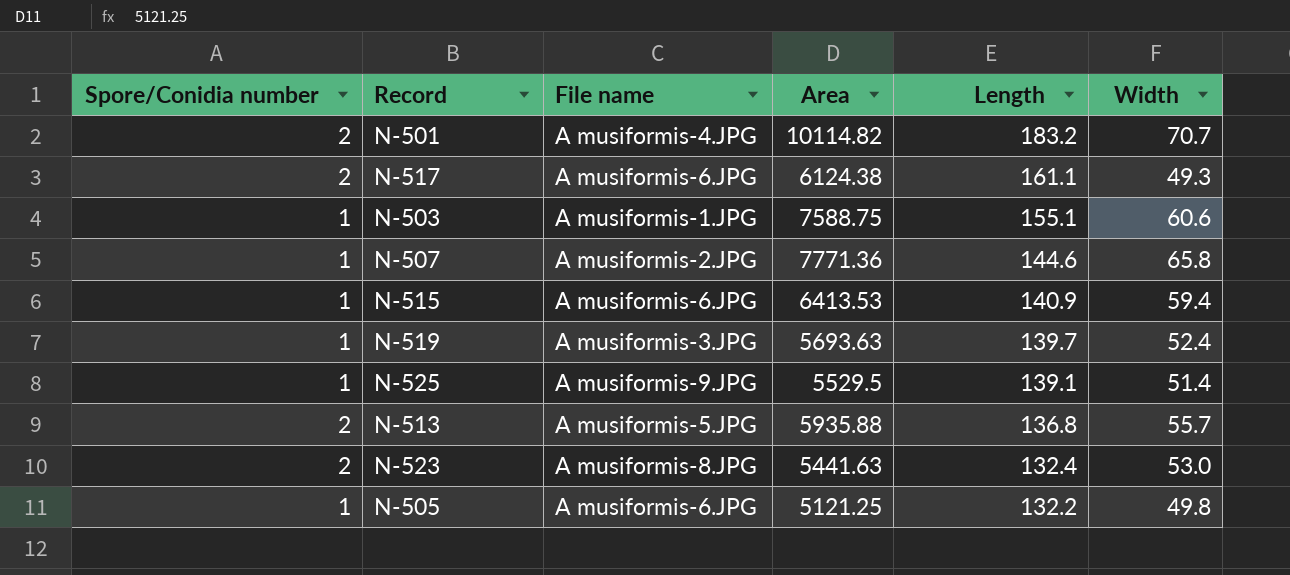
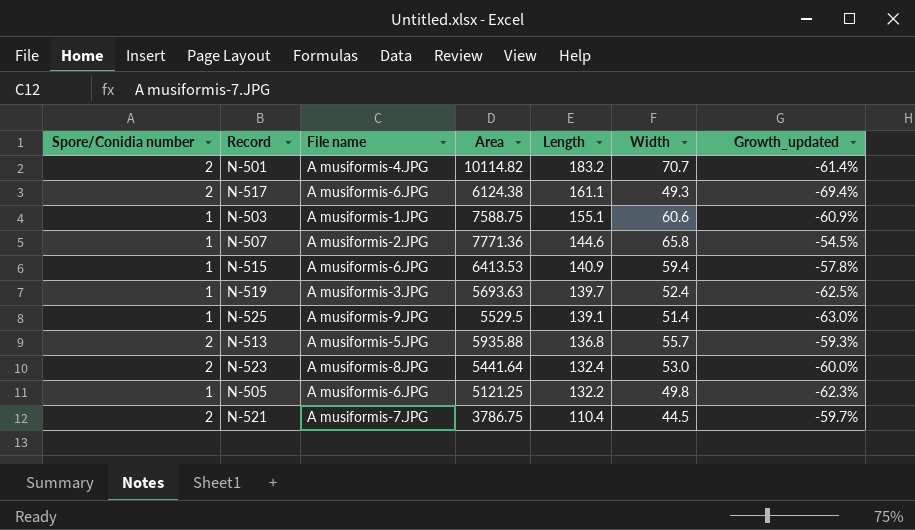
column Growth_updated | formula: none -> ([Width] - [Length]) / [Length]
N-523 | Area: 5441.63 -> 5441.64
row N-521: none -> 2 | A musiformis-7.JPG | 3786.75 | 110.4 | 44.5 | -59.7%

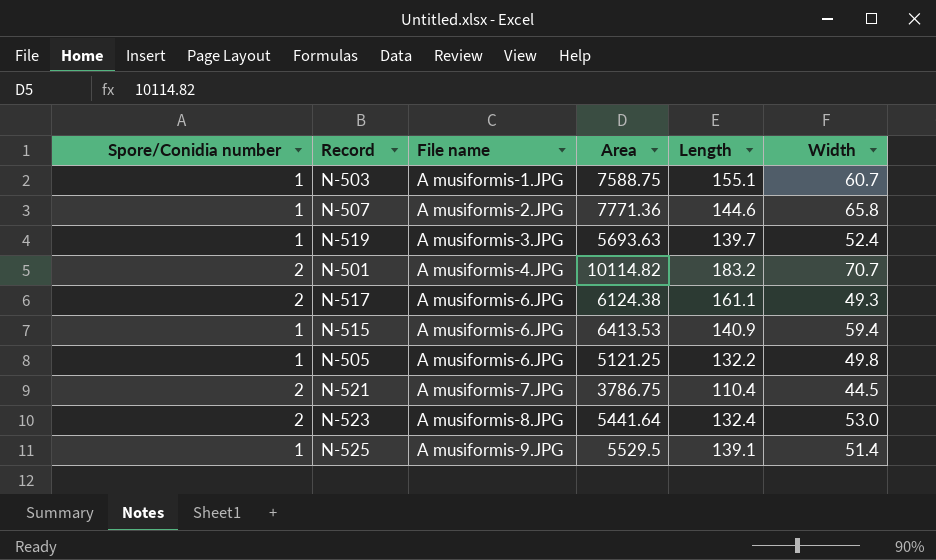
row order: Length descending -> File name ascending
column Growth_updated | formula: ([Width] - [Length]) / [Length] -> none
row N-513: 2 | A musiformis-5.JPG | 5935.88 | 136.8 | 55.7 | -59.3% -> none
N-503 | Width: 60.6 -> 60.7

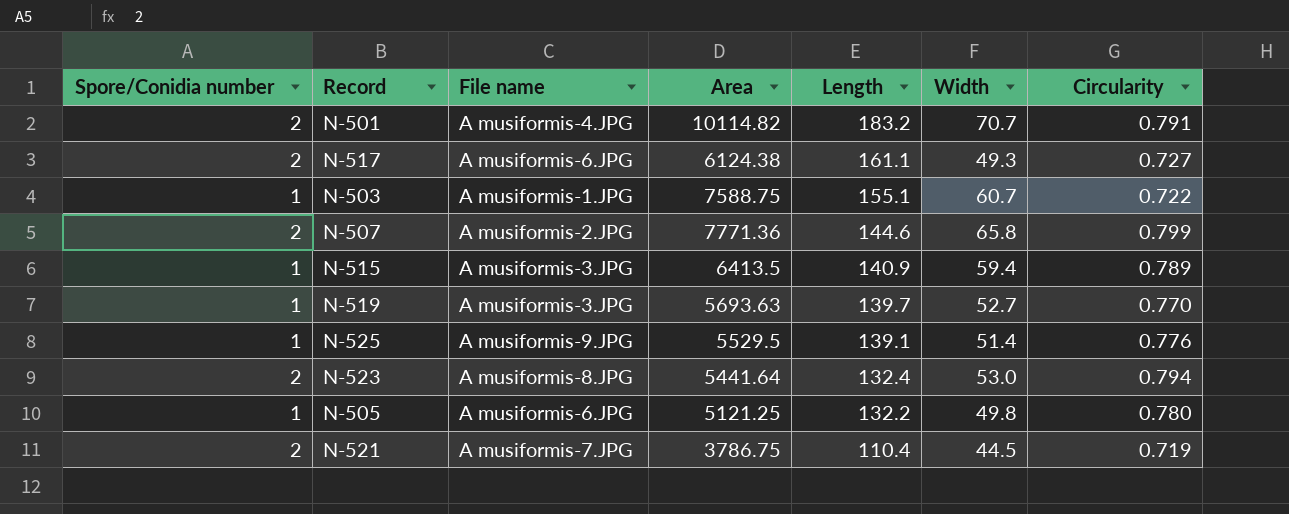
row order: File name ascending -> Length descending
column Circularity | position: none -> 7
N-507 | Spore/Conidia number: 1 -> 2
N-515 | File name: A musiformis-6.JPG -> A musiformis-3.JPG
N-515 | Area: 6413.53 -> 6413.5
N-519 | Width: 52.4 -> 52.7

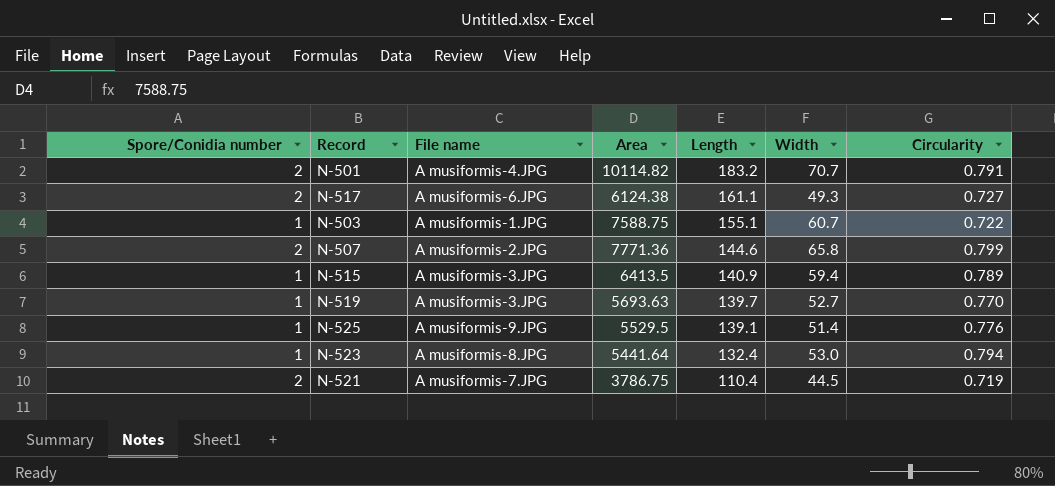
row N-505: 1 | A musiformis-6.JPG | 5121.25 | 132.2 | 49.8 | 0.780 -> none
N-523 | Spore/Conidia number: 2 -> 1

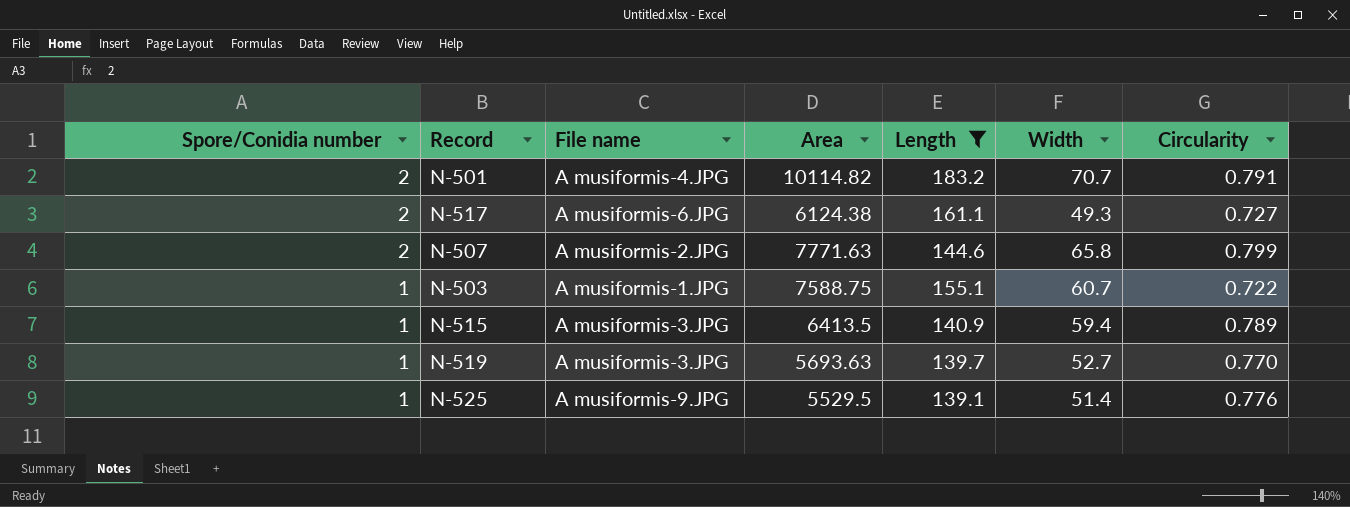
filter: none -> Length >= 139.1
row order: Length descending -> Spore/Conidia number descending
N-507 | Area: 7771.36 -> 7771.63

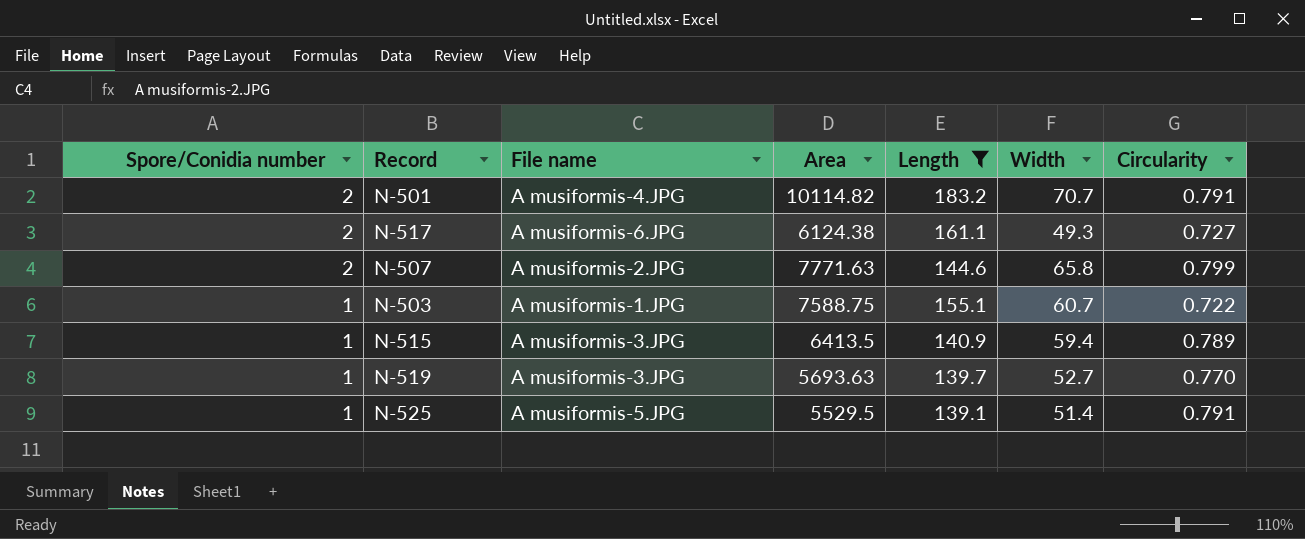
N-525 | File name: A musiformis-9.JPG -> A musiformis-5.JPG
N-525 | Circularity: 0.776 -> 0.791

